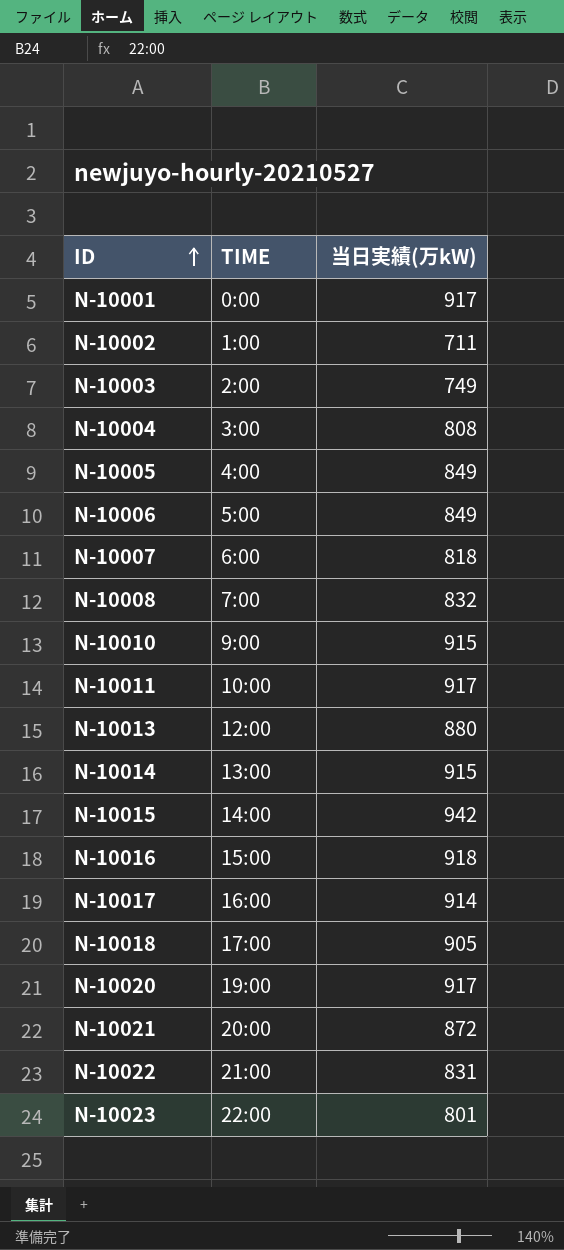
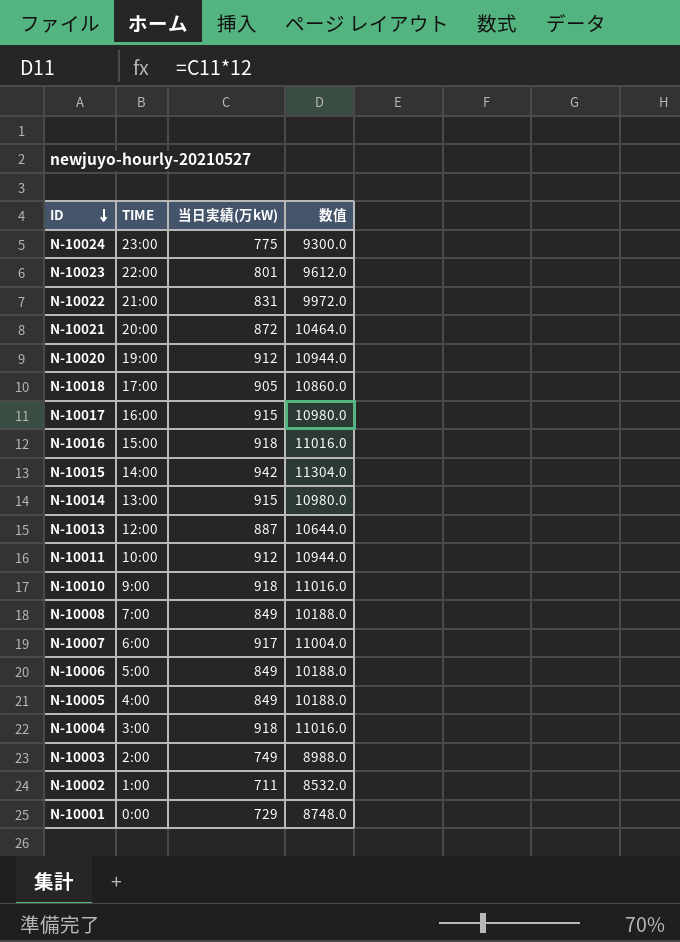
row order: ID ascending -> ID descending
column 数值 | formula: none -> [当日実績(万kW)] * 12
row N-10024: none -> 23:00 | 775 | 9300.0
N-10020 | 当日実績(万kW): 917 -> 912
N-10017 | 当日実績(万kW): 914 -> 915
N-10013 | 当日実績(万kW): 880 -> 887
N-10011 | 当日実績(万kW): 917 -> 912
N-10010 | 当日実績(万kW): 915 -> 918
N-10008 | 当日実績(万kW): 832 -> 849
N-10007 | 当日実績(万kW): 818 -> 917
N-10004 | 当日実績(万kW): 808 -> 918
N-10001 | 当日実績(万kW): 917 -> 729

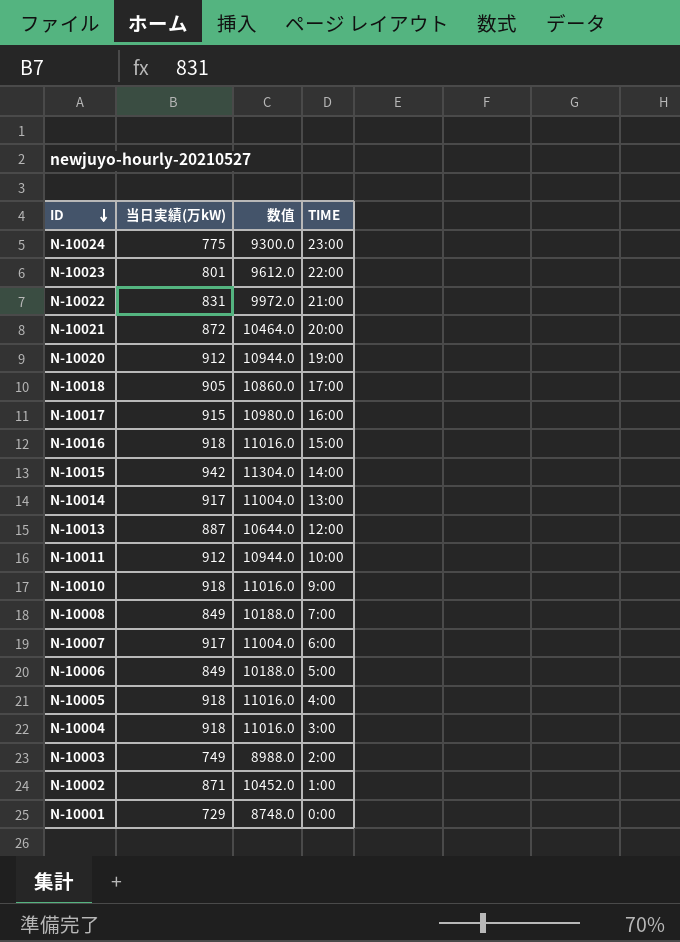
column TIME | position: 2 -> 4
N-10014 | 当日実績(万kW): 915 -> 917
N-10014 | 数值: 10980.0 -> 11004.0
N-10005 | 当日実績(万kW): 849 -> 918
N-10005 | 数值: 10188.0 -> 11016.0
N-10002 | 当日実績(万kW): 711 -> 871
N-10002 | 数值: 8532.0 -> 10452.0

